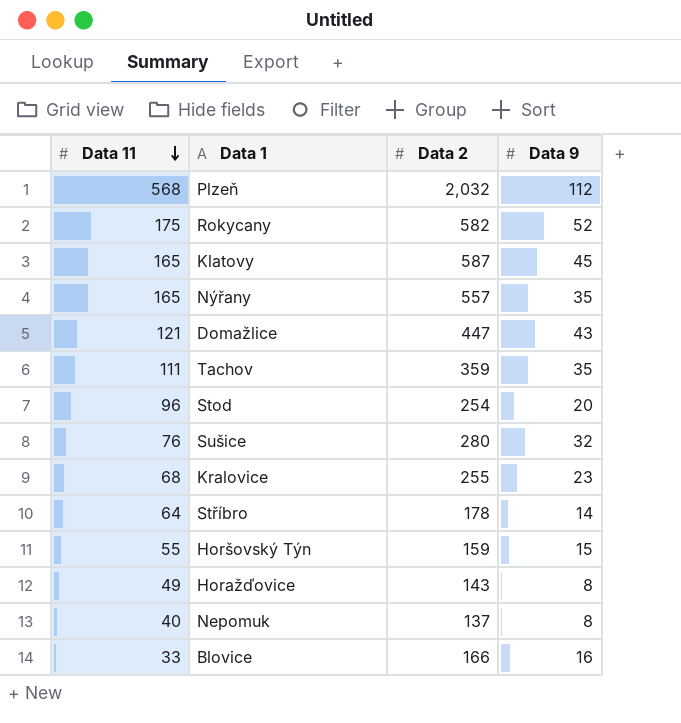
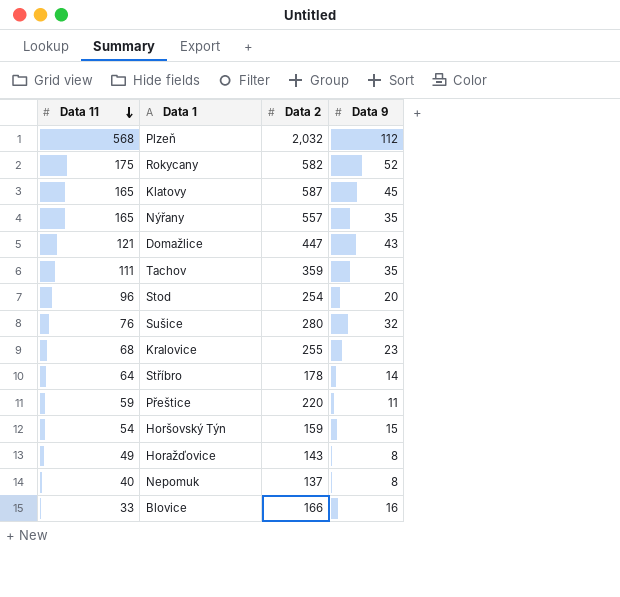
row Přeštice: none -> 59 | 220 | 11
Horšovský Týn | Data 11: 55 -> 54

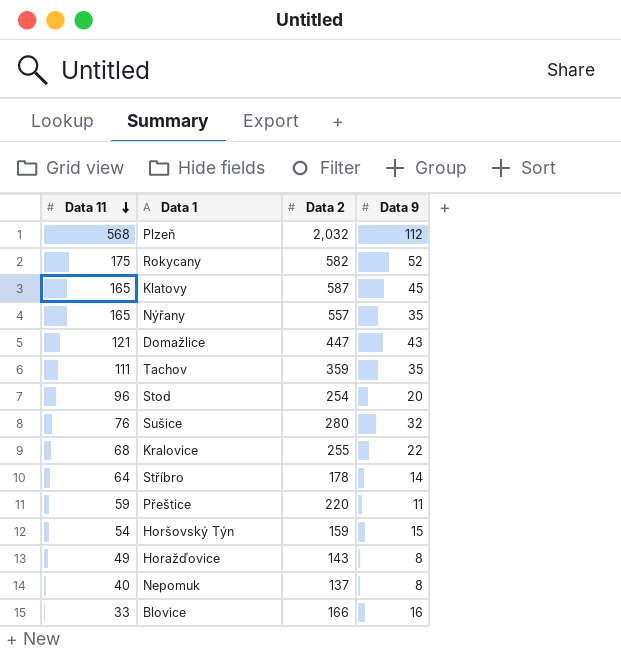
Kralovice | Data 9: 23 -> 22

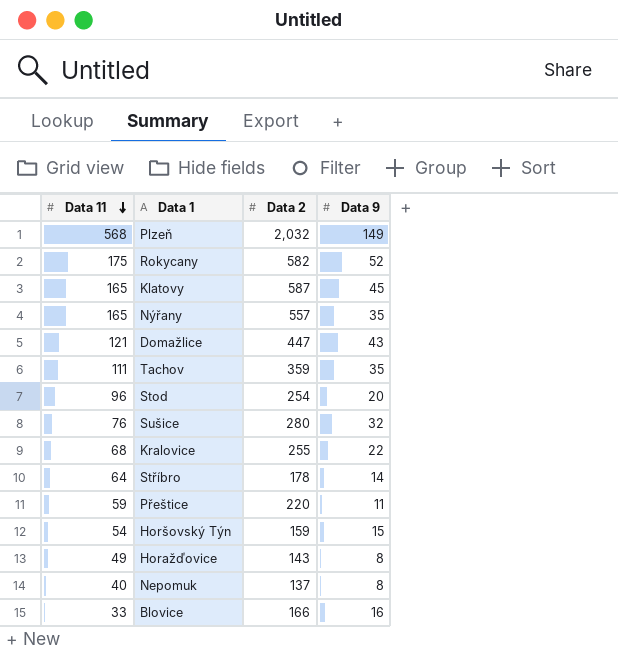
Plzeň | Data 9: 112 -> 149

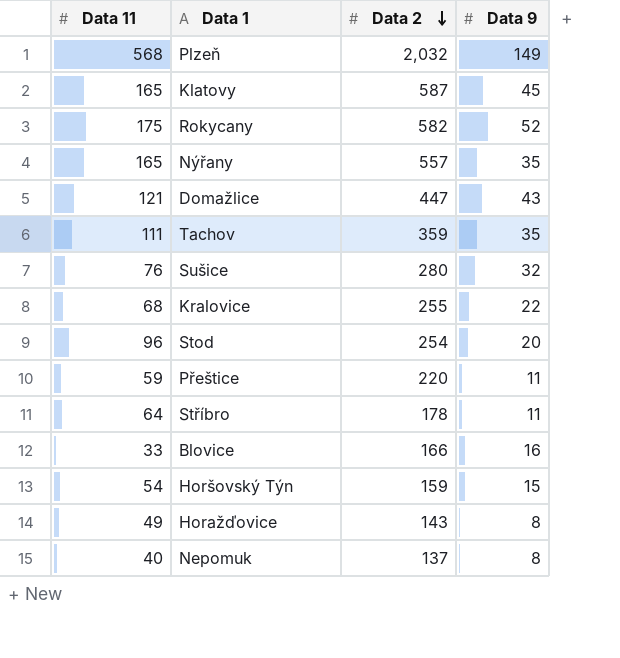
row order: Data 11 descending -> Data 2 descending
Stříbro | Data 9: 14 -> 11

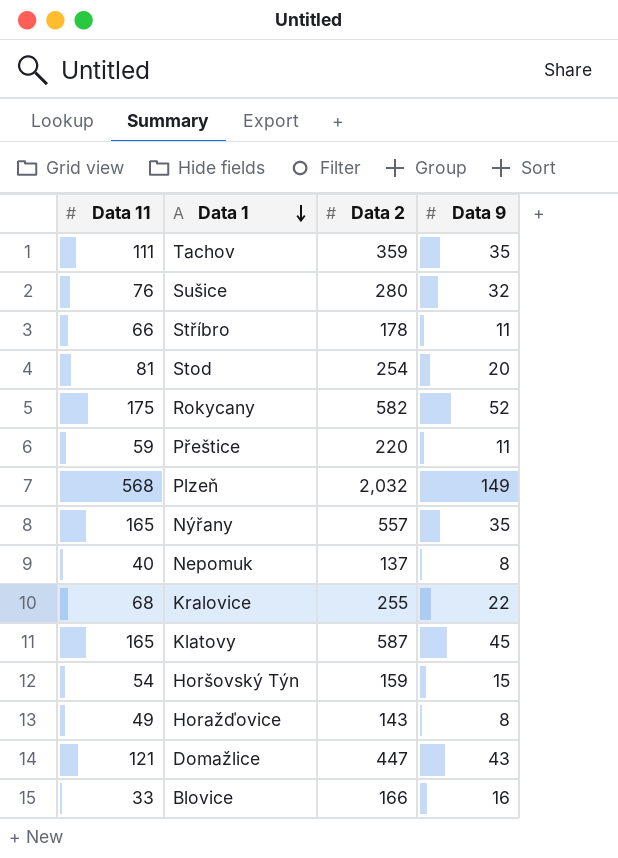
row order: Data 2 descending -> Data 1 descending
Stříbro | Data 11: 64 -> 66
Stod | Data 11: 96 -> 81

